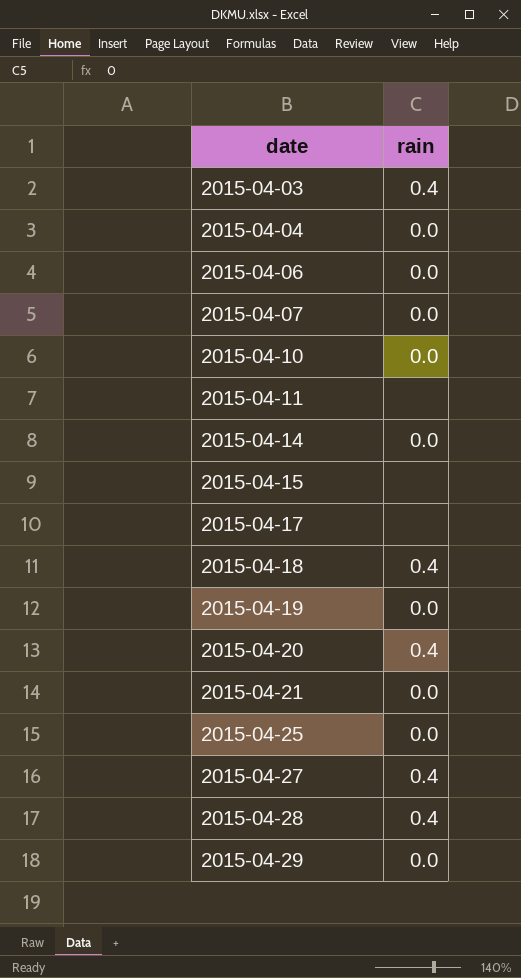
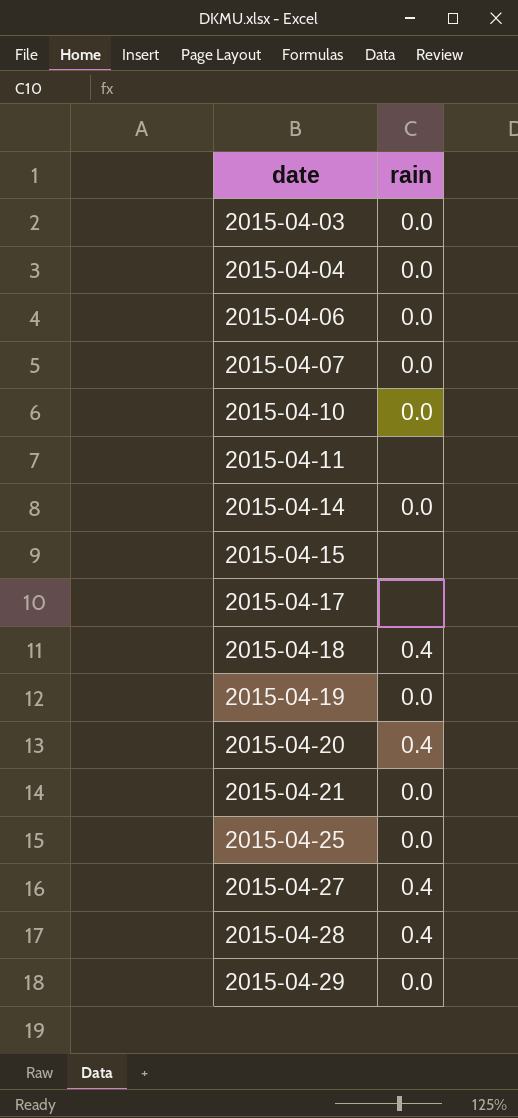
2015-04-03 | rain: 0.4 -> 0.0

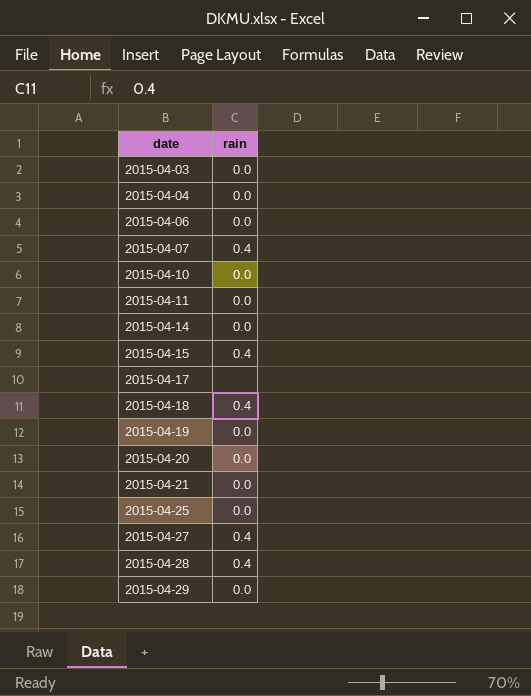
2015-04-07 | rain: 0.0 -> 0.4
2015-04-11 | rain: none -> 0.0
2015-04-15 | rain: none -> 0.4
2015-04-20 | rain: 0.4 -> 0.0

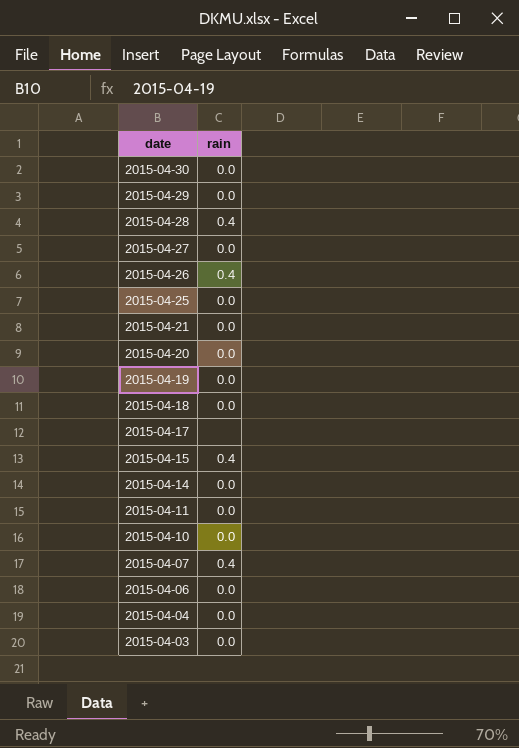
row order: date ascending -> date descending
row 2015-04-30: none -> 0.0
2015-04-27 | rain: 0.4 -> 0.0
row 2015-04-26: none -> 0.4
2015-04-18 | rain: 0.4 -> 0.0

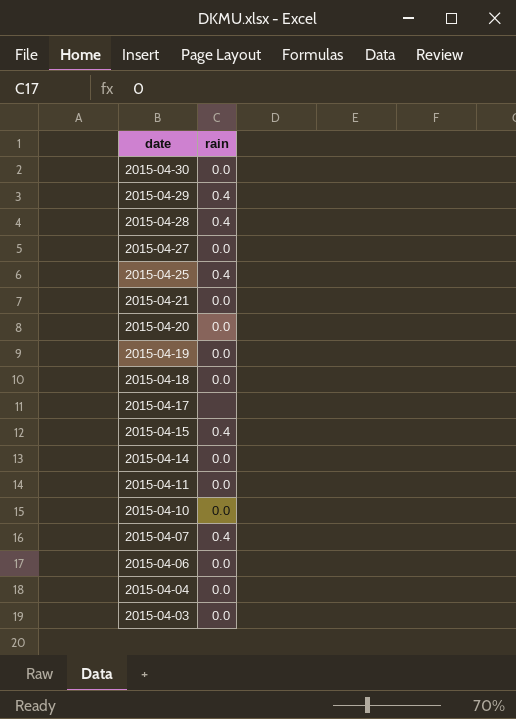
row 2015-04-26: 0.4 -> none
2015-04-29 | rain: 0.0 -> 0.4
2015-04-25 | rain: 0.0 -> 0.4

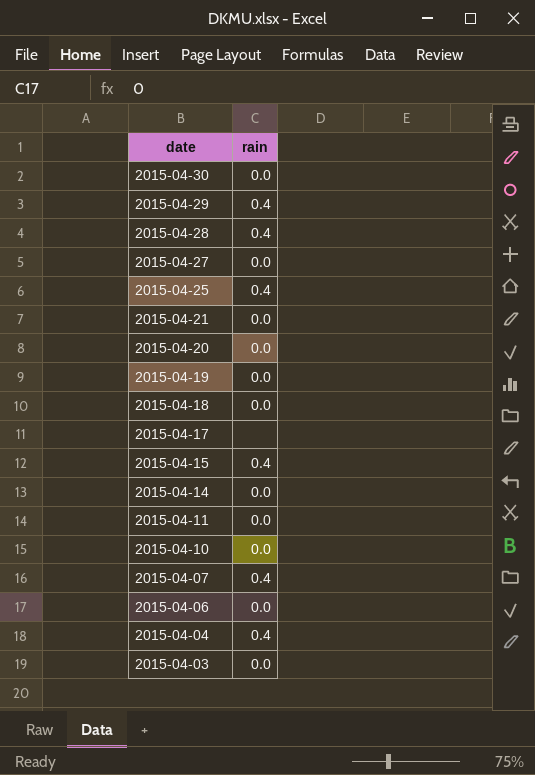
2015-04-04 | rain: 0.0 -> 0.4

